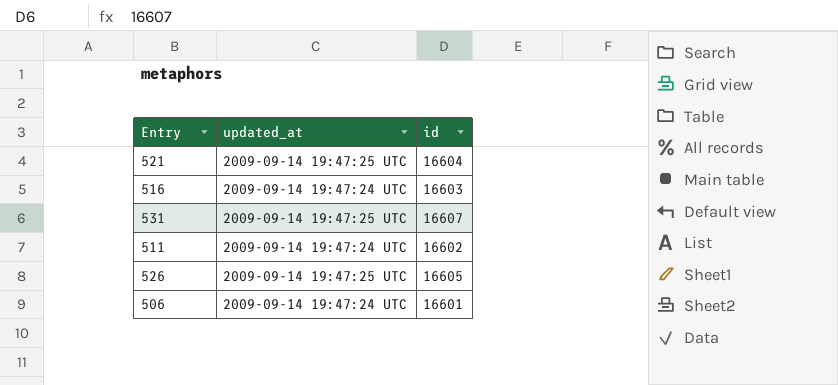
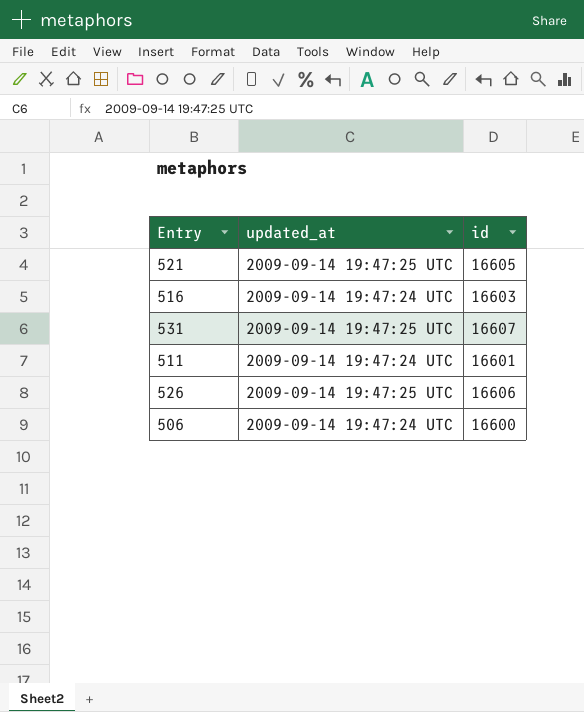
521 | id: 16604 -> 16605
511 | id: 16602 -> 16601
526 | id: 16605 -> 16606
506 | id: 16601 -> 16600

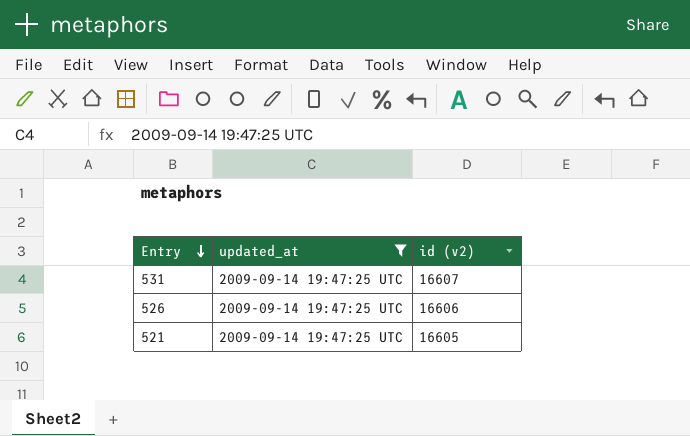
filter: none -> updated_at = 2009-09-14 19:47:25 UTC
row order: none -> Entry descending
column name: id -> id (v2)

